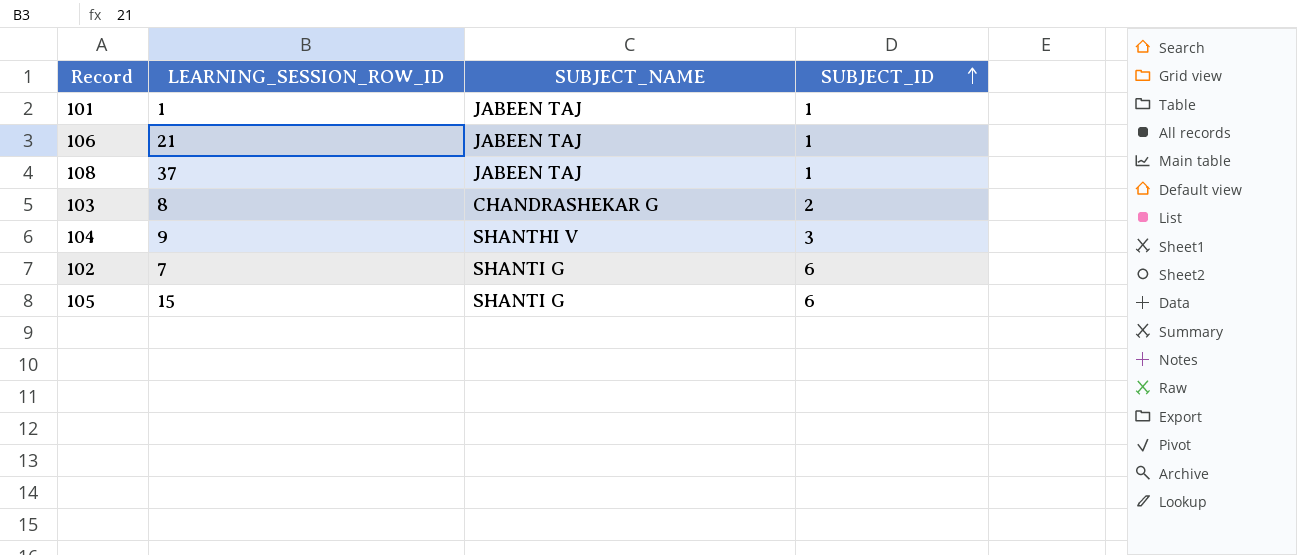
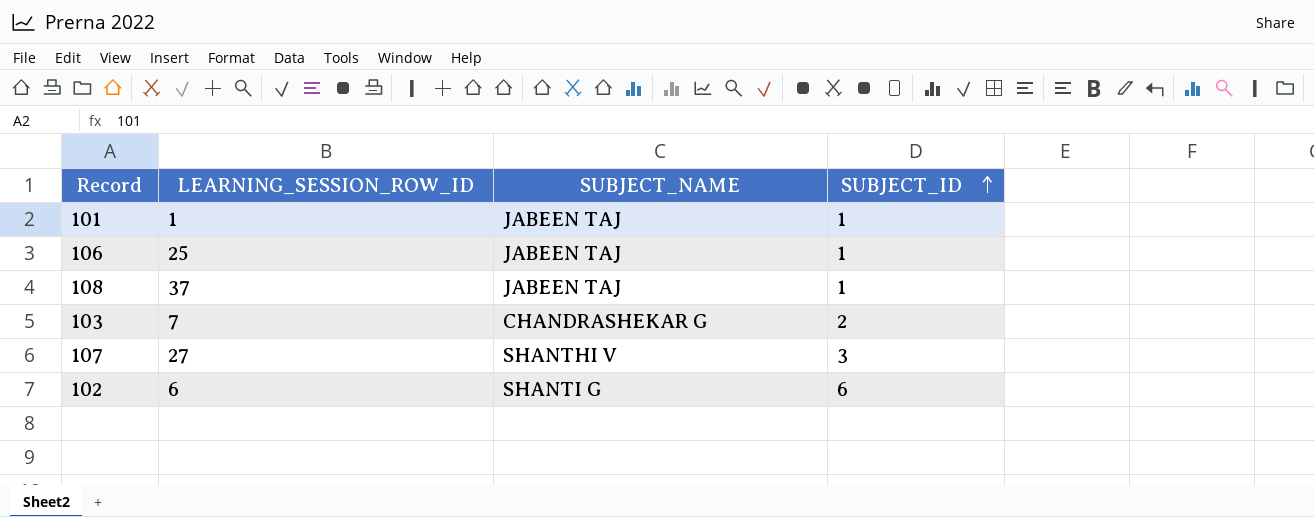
row 104: 9 | SHANTHI V | 3 -> none
row 105: 15 | SHANTI G | 6 -> none
106 | LEARNING_SESSION_ROW_ID: 21 -> 25
103 | LEARNING_SESSION_ROW_ID: 8 -> 7
row 107: none -> 27 | SHANTHI V | 3
102 | LEARNING_SESSION_ROW_ID: 7 -> 6

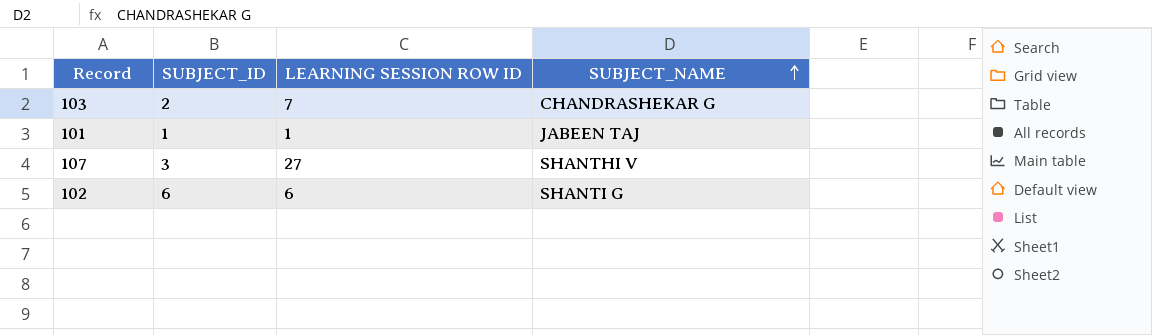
row order: SUBJECT_ID ascending -> SUBJECT_NAME ascending
column SUBJECT_ID | position: 4 -> 2
column name: LEARNING_SESSION_ROW_ID -> LEARNING SESSION ROW ID
row 106: 25 | JABEEN TAJ | 1 -> none
row 108: 37 | JABEEN TAJ | 1 -> none

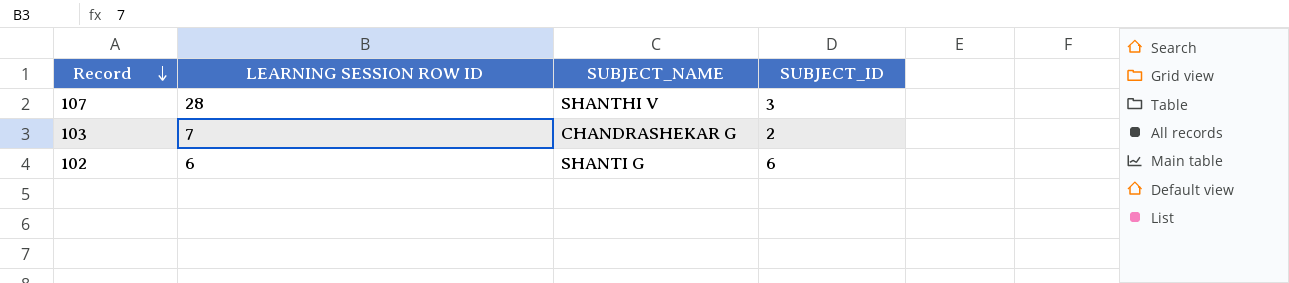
row order: SUBJECT_NAME ascending -> Record descending
column SUBJECT_ID | position: 2 -> 4
row 101: 1 | 1 | JABEEN TAJ -> none
107 | LEARNING SESSION ROW ID: 27 -> 28

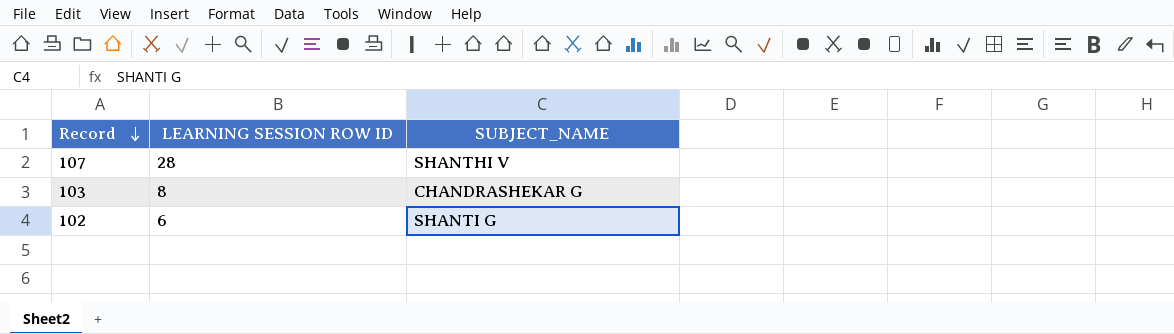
column SUBJECT_ID | position: 4 -> none
103 | LEARNING SESSION ROW ID: 7 -> 8

